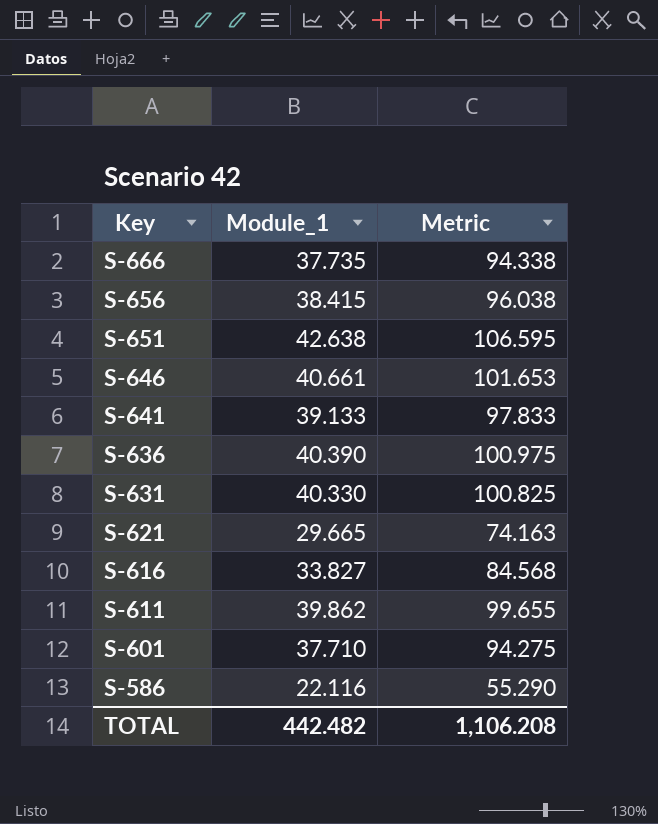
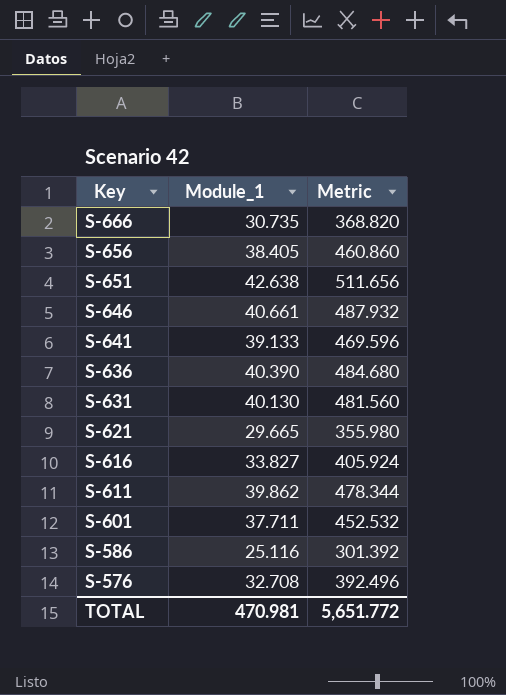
column Metric | formula: [Module_1] * 2.5 -> [Module_1] * 12
S-666 | Module_1: 37.735 -> 30.735
S-656 | Module_1: 38.415 -> 38.405
S-631 | Module_1: 40.330 -> 40.130
S-601 | Module_1: 37.710 -> 37.711
S-586 | Module_1: 22.116 -> 25.116
row S-576: none -> 32.708 | 392.496
TOTAL | Module_1: 442.482 -> 470.981
TOTAL | Metric: 1,106.208 -> 5,651.772

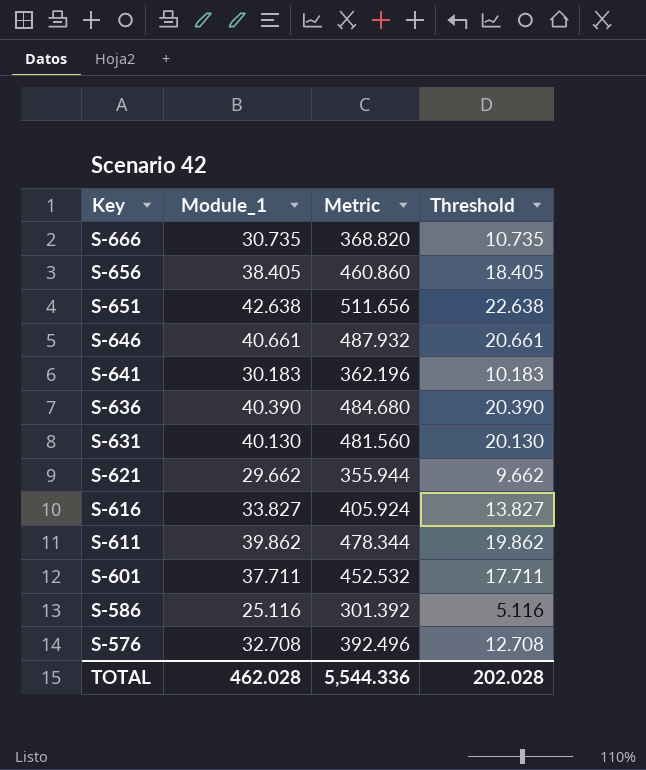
column Threshold | formula: none -> [Module_1] - 20
S-641 | Module_1: 39.133 -> 30.183
S-641 | Metric: 469.596 -> 362.196
S-621 | Module_1: 29.665 -> 29.662
S-621 | Metric: 355.980 -> 355.944
TOTAL | Module_1: 470.981 -> 462.028
TOTAL | Metric: 5,651.772 -> 5,544.336

